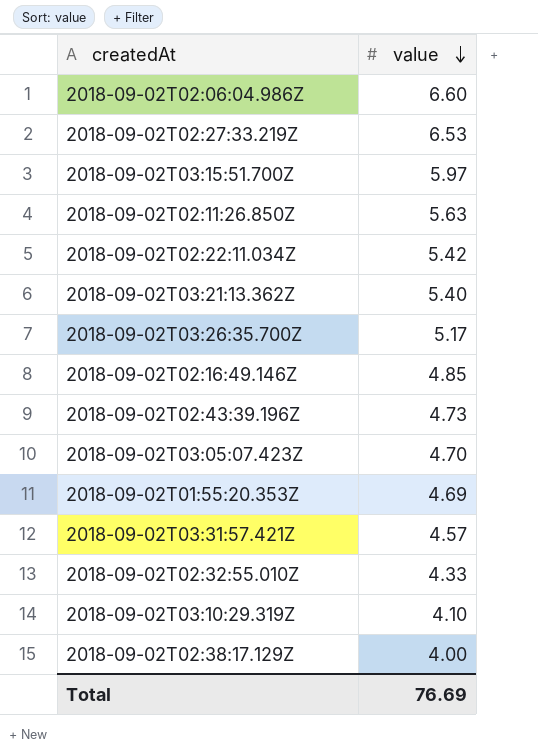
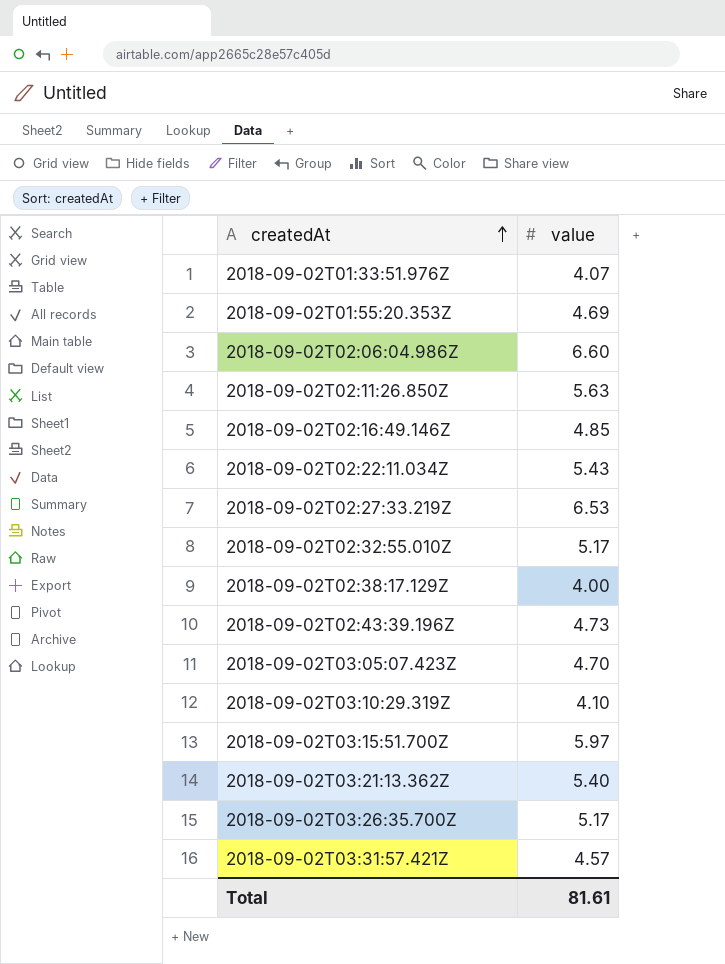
row order: value descending -> createdAt ascending
row 2018-09-02T01:33:51.976Z: none -> 4.07
2018-09-02T02:22:11.034Z | value: 5.42 -> 5.43
2018-09-02T02:32:55.010Z | value: 4.33 -> 5.17
Total | value: 76.69 -> 81.61

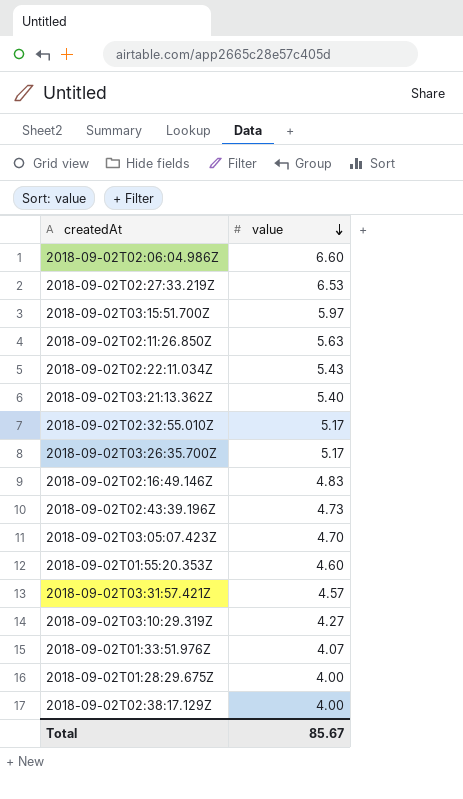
row order: createdAt ascending -> value descending
2018-09-02T02:16:49.146Z | value: 4.85 -> 4.83
2018-09-02T01:55:20.353Z | value: 4.69 -> 4.60
2018-09-02T03:10:29.319Z | value: 4.10 -> 4.27
row 2018-09-02T01:28:29.675Z: none -> 4.00
Total | value: 81.61 -> 85.67

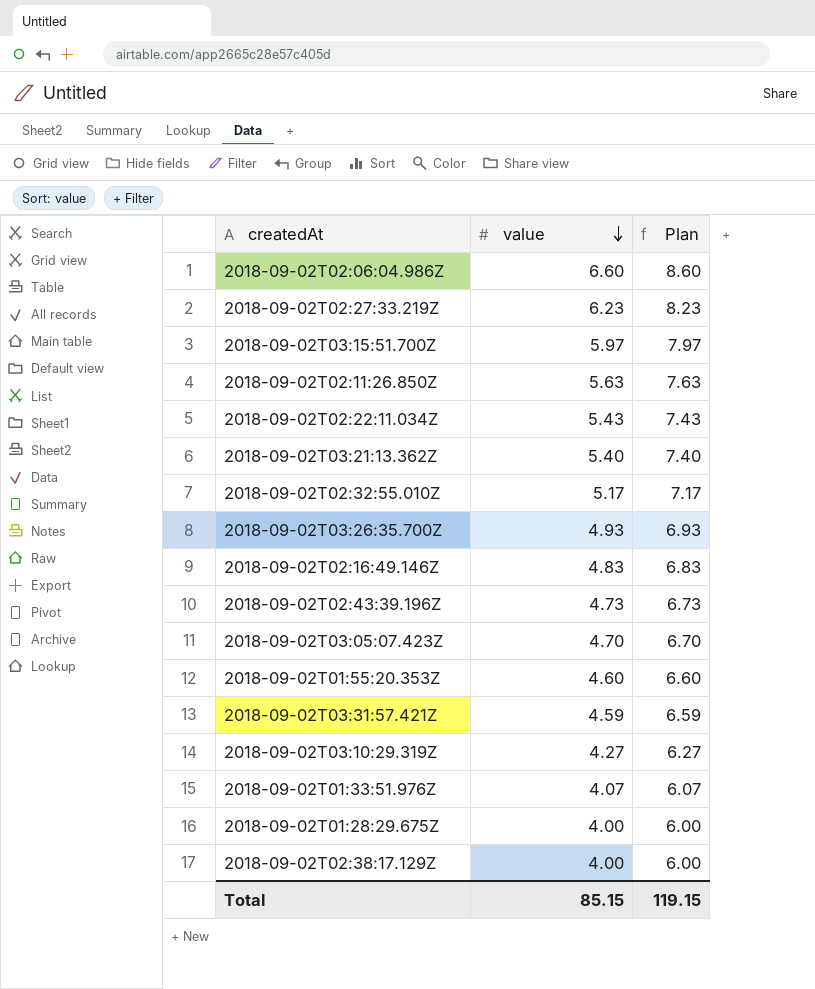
column Plan | formula: none -> [value] + 2
2018-09-02T02:27:33.219Z | value: 6.53 -> 6.23
2018-09-02T03:26:35.700Z | value: 5.17 -> 4.93
2018-09-02T03:31:57.421Z | value: 4.57 -> 4.59
Total | value: 85.67 -> 85.15

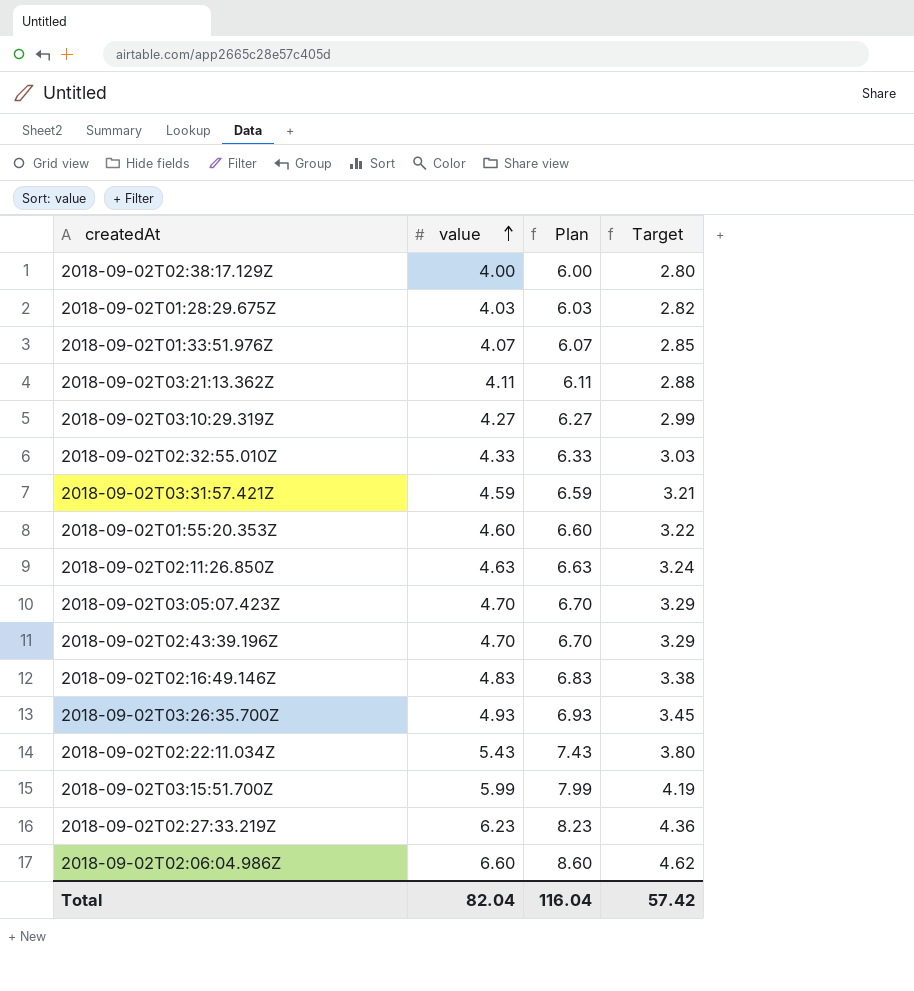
row order: value descending -> value ascending
column Target | formula: none -> [value] * 0.7
2018-09-02T01:28:29.675Z | value: 4.00 -> 4.03
2018-09-02T01:28:29.675Z | Plan: 6.00 -> 6.03
2018-09-02T03:21:13.362Z | value: 5.40 -> 4.11
2018-09-02T03:21:13.362Z | Plan: 7.40 -> 6.11
2018-09-02T02:32:55.010Z | value: 5.17 -> 4.33
2018-09-02T02:32:55.010Z | Plan: 7.17 -> 6.33
2018-09-02T02:11:26.850Z | value: 5.63 -> 4.63
2018-09-02T02:11:26.850Z | Plan: 7.63 -> 6.63
2018-09-02T02:43:39.196Z | value: 4.73 -> 4.70
2018-09-02T02:43:39.196Z | Plan: 6.73 -> 6.70
2018-09-02T03:15:51.700Z | value: 5.97 -> 5.99
2018-09-02T03:15:51.700Z | Plan: 7.97 -> 7.99
Total | value: 85.15 -> 82.04
Total | Plan: 119.15 -> 116.04

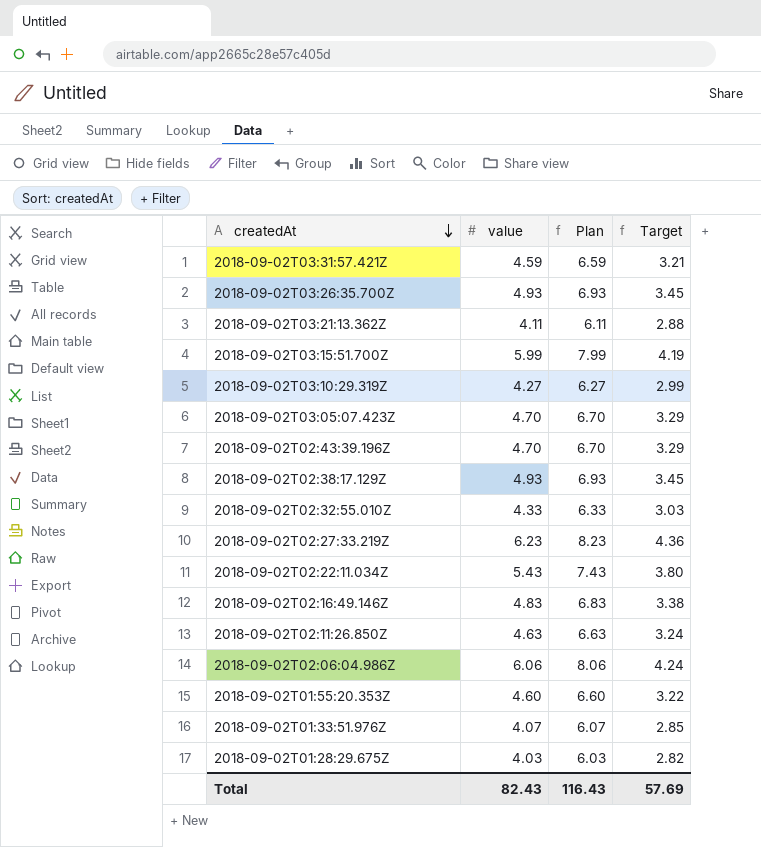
row order: value ascending -> createdAt descending
2018-09-02T02:38:17.129Z | value: 4.00 -> 4.93
2018-09-02T02:38:17.129Z | Plan: 6.00 -> 6.93
2018-09-02T02:38:17.129Z | Target: 2.80 -> 3.45
2018-09-02T02:06:04.986Z | value: 6.60 -> 6.06
2018-09-02T02:06:04.986Z | Plan: 8.60 -> 8.06
2018-09-02T02:06:04.986Z | Target: 4.62 -> 4.24
Total | value: 82.04 -> 82.43
Total | Plan: 116.04 -> 116.43
Total | Target: 57.42 -> 57.69

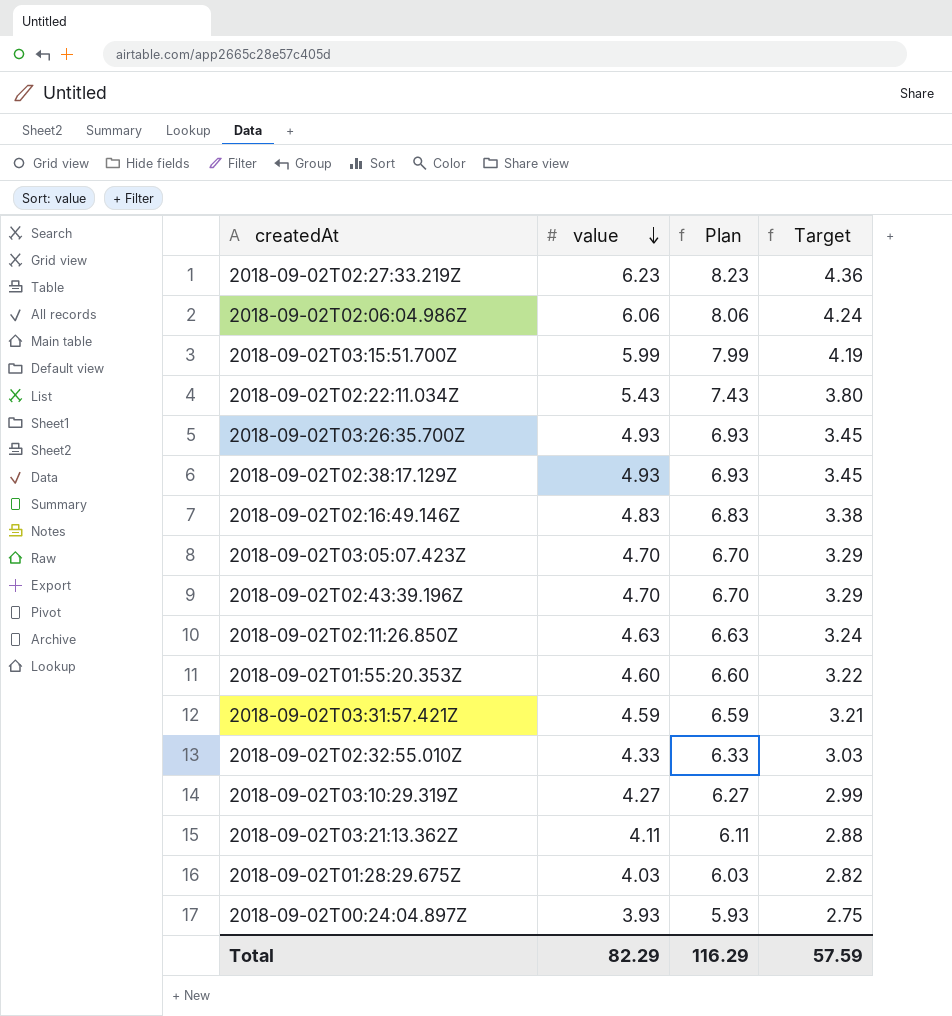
row order: createdAt descending -> value descending
row 2018-09-02T01:33:51.976Z: 4.07 | 6.07 | 2.85 -> none
row 2018-09-02T00:24:04.897Z: none -> 3.93 | 5.93 | 2.75
Total | value: 82.43 -> 82.29
Total | Plan: 116.43 -> 116.29
Total | Target: 57.69 -> 57.59

